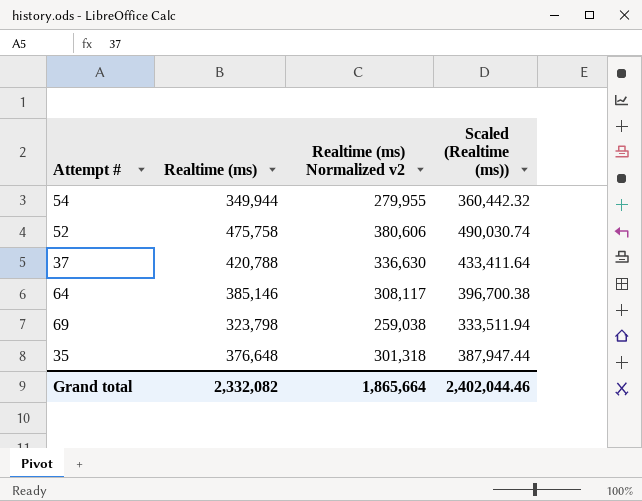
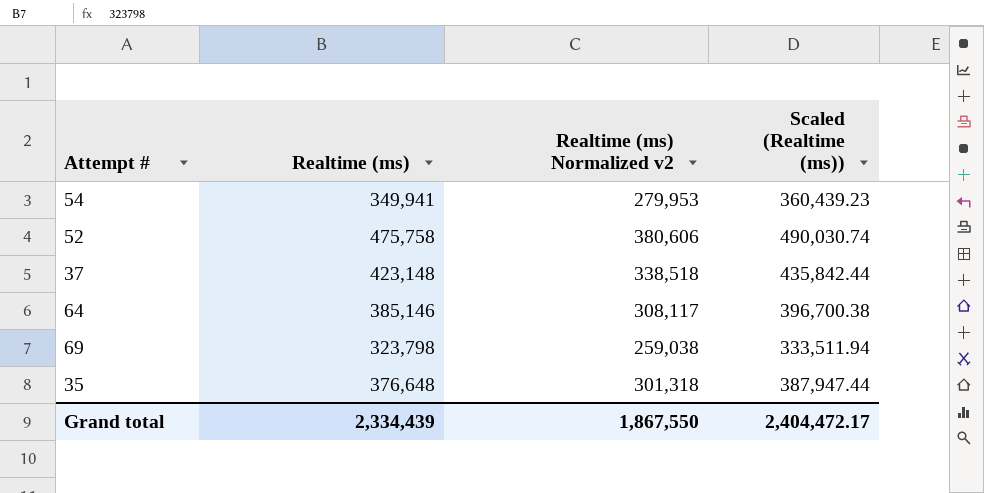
54 | Realtime (ms): 349,944 -> 349,941
54 | Realtime (ms) Normalized v2: 279,955 -> 279,953
54 | Scaled (Realtime (ms)): 360,442.32 -> 360,439.23
37 | Realtime (ms): 420,788 -> 423,148
37 | Realtime (ms) Normalized v2: 336,630 -> 338,518
37 | Scaled (Realtime (ms)): 433,411.64 -> 435,842.44
Grand total | Realtime (ms): 2,332,082 -> 2,334,439
Grand total | Realtime (ms) Normalized v2: 1,865,664 -> 1,867,550
Grand total | Scaled (Realtime (ms)): 2,402,044.46 -> 2,404,472.17

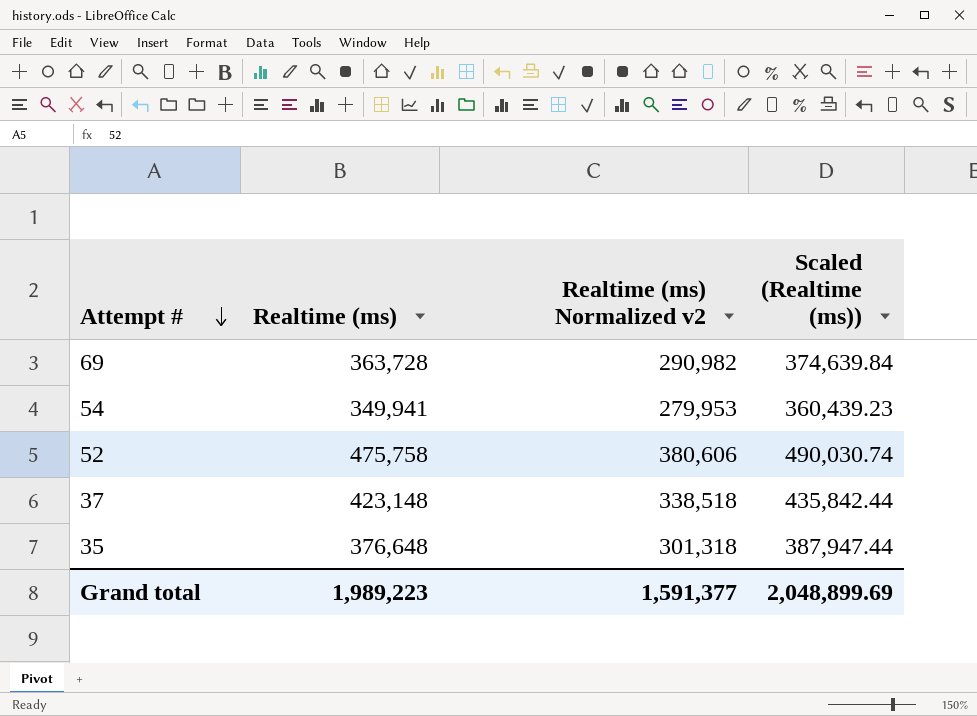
row order: none -> Attempt # descending
row 64: 385,146 | 308,117 | 396,700.38 -> none
69 | Realtime (ms): 323,798 -> 363,728
69 | Realtime (ms) Normalized v2: 259,038 -> 290,982
69 | Scaled (Realtime (ms)): 333,511.94 -> 374,639.84
Grand total | Realtime (ms): 2,334,439 -> 1,989,223
Grand total | Realtime (ms) Normalized v2: 1,867,550 -> 1,591,377
Grand total | Scaled (Realtime (ms)): 2,404,472.17 -> 2,048,899.69

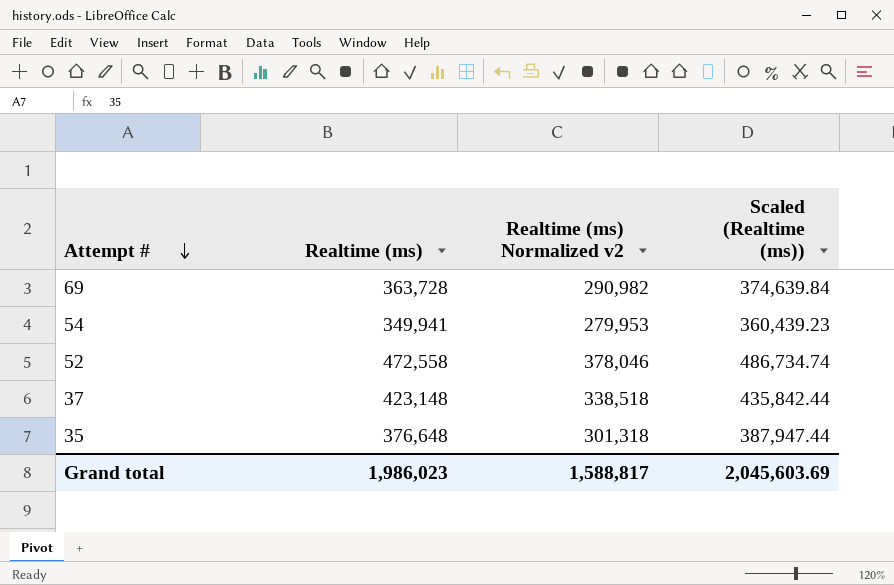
52 | Realtime (ms): 475,758 -> 472,558
52 | Realtime (ms) Normalized v2: 380,606 -> 378,046
52 | Scaled (Realtime (ms)): 490,030.74 -> 486,734.74
Grand total | Realtime (ms): 1,989,223 -> 1,986,023
Grand total | Realtime (ms) Normalized v2: 1,591,377 -> 1,588,817
Grand total | Scaled (Realtime (ms)): 2,048,899.69 -> 2,045,603.69

